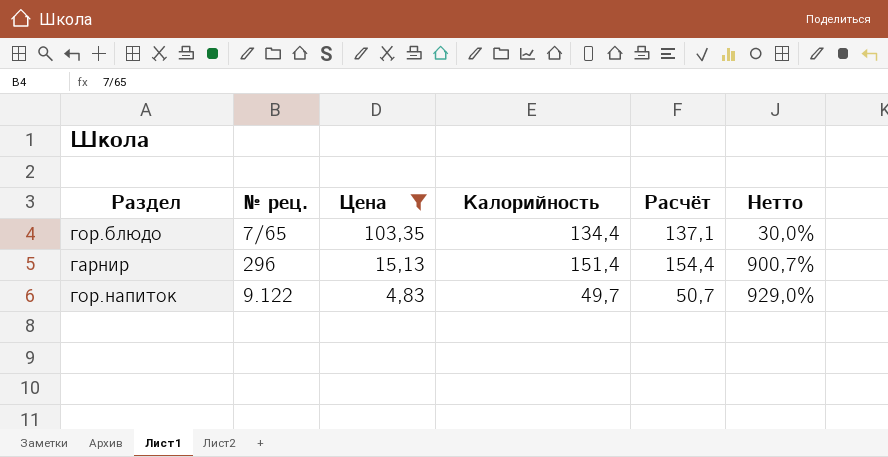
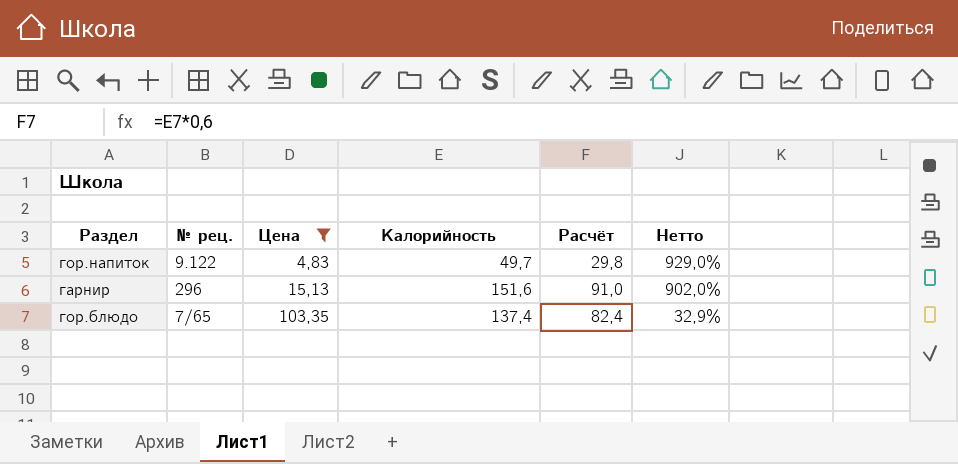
row order: Цена descending -> Цена ascending
column Расчёт | formula: [Калорийность] * 1,02 -> [Калорийность] * 0,6
гарнир | Калорийность: 151,4 -> 151,6
гарнир | Нетто: 900,7% -> 902,0%
гор.блюдо | Калорийность: 134,4 -> 137,4
гор.блюдо | Нетто: 30,0% -> 32,9%

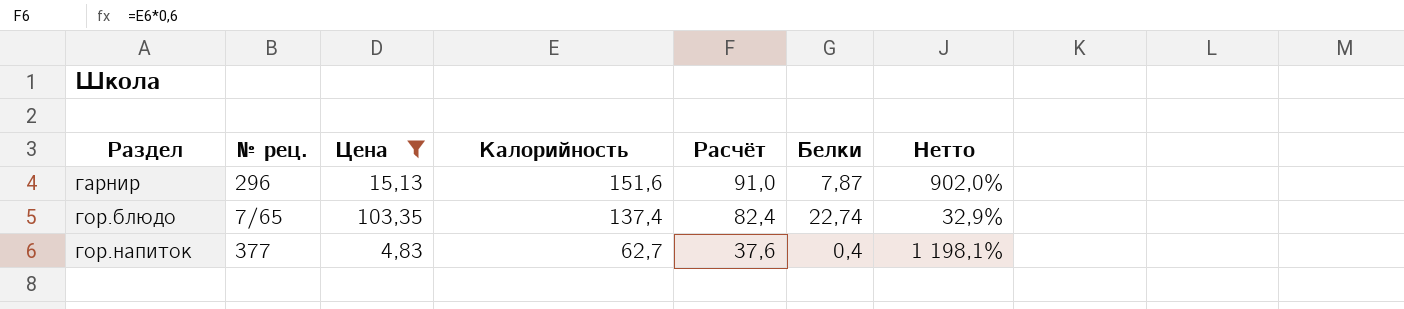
row order: Цена ascending -> Раздел ascending
column Белки | position: none -> 6
гор.напиток | № рец.: 9.122 -> 377
гор.напиток | Калорийность: 49,7 -> 62,7
гор.напиток | Расчёт: 29,8 -> 37,6
гор.напиток | Нетто: 929,0% -> 1 198,1%

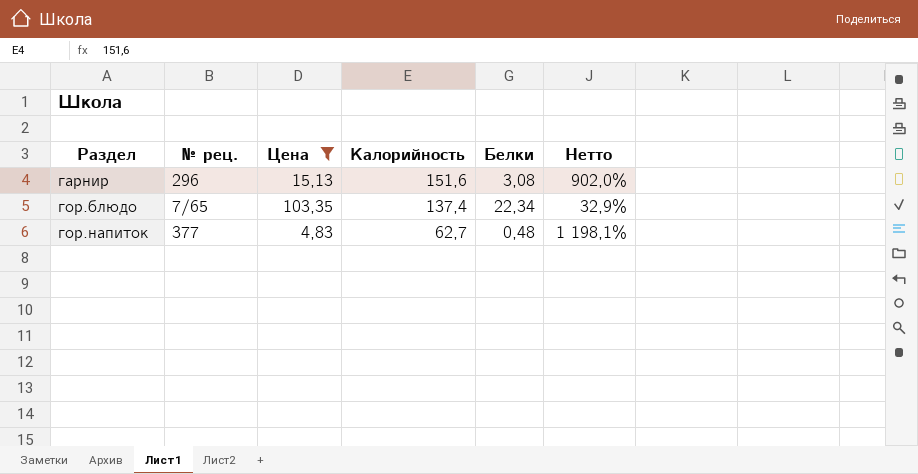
column Расчёт | formula: [Калорийность] * 0,6 -> none
гарнир | Белки: 7,87 -> 3,08
гор.блюдо | Белки: 22,74 -> 22,34
гор.напиток | Белки: 0,4 -> 0,48

